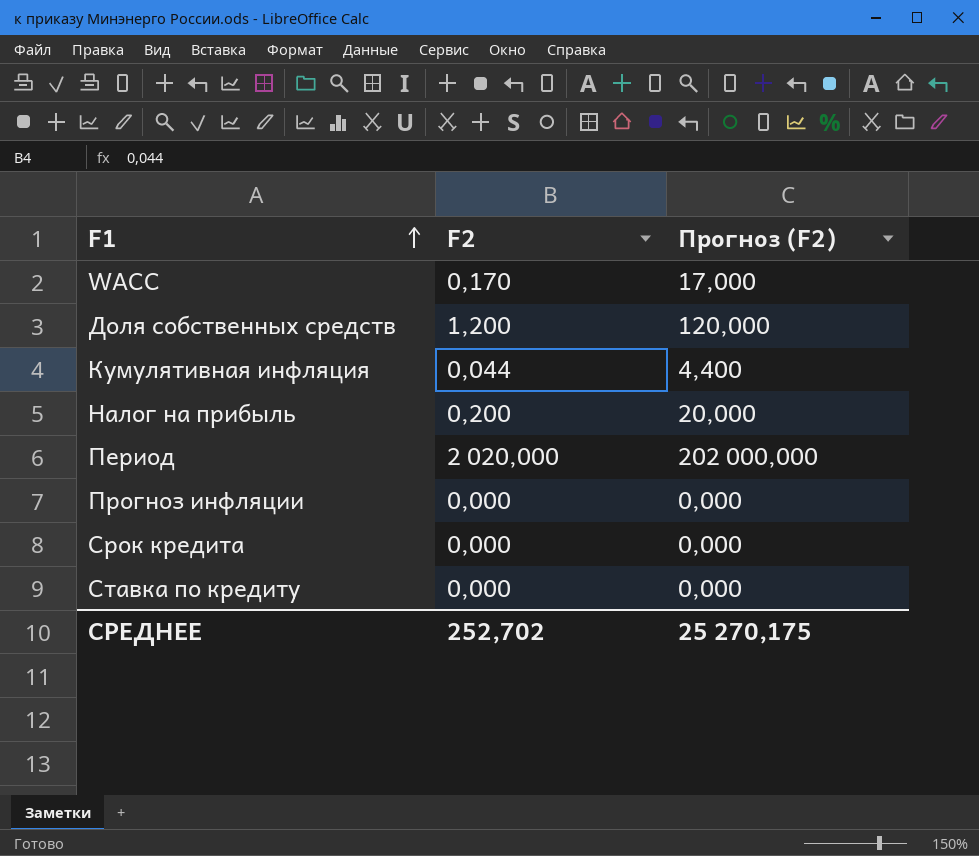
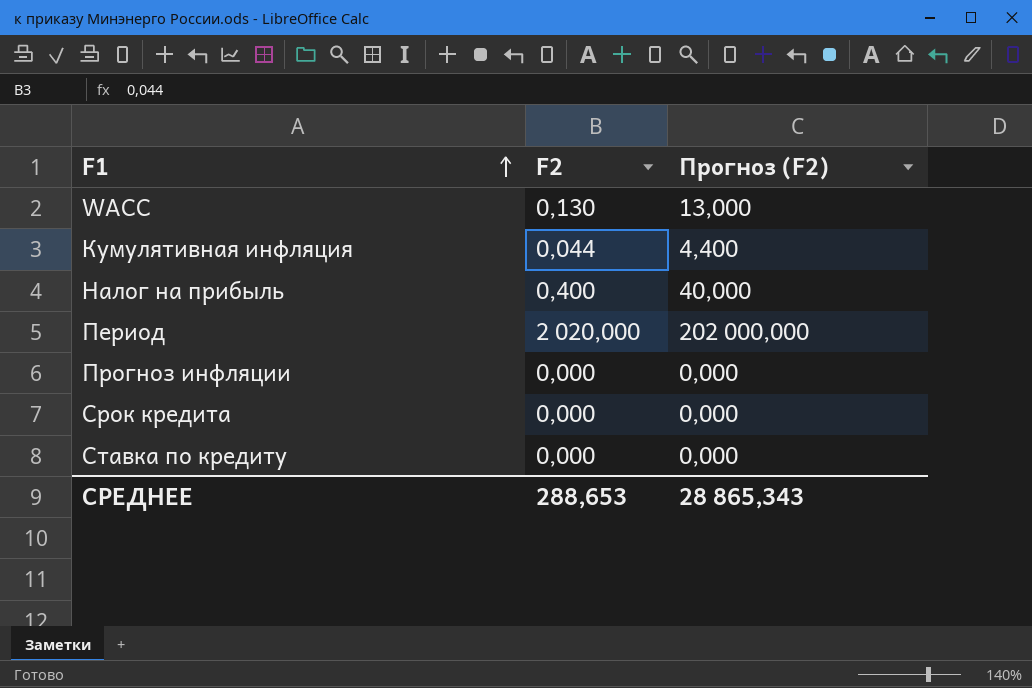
row Доля собственных средств: 1,200 | 120,000 -> none
WACC | F2: 0,170 -> 0,130
WACC | Прогноз (F2): 17,000 -> 13,000
Налог на прибыль | F2: 0,200 -> 0,400
Налог на прибыль | Прогноз (F2): 20,000 -> 40,000
СРЕДНЕЕ | F2: 252,702 -> 288,653
СРЕДНЕЕ | Прогноз (F2): 25 270,175 -> 28 865,343

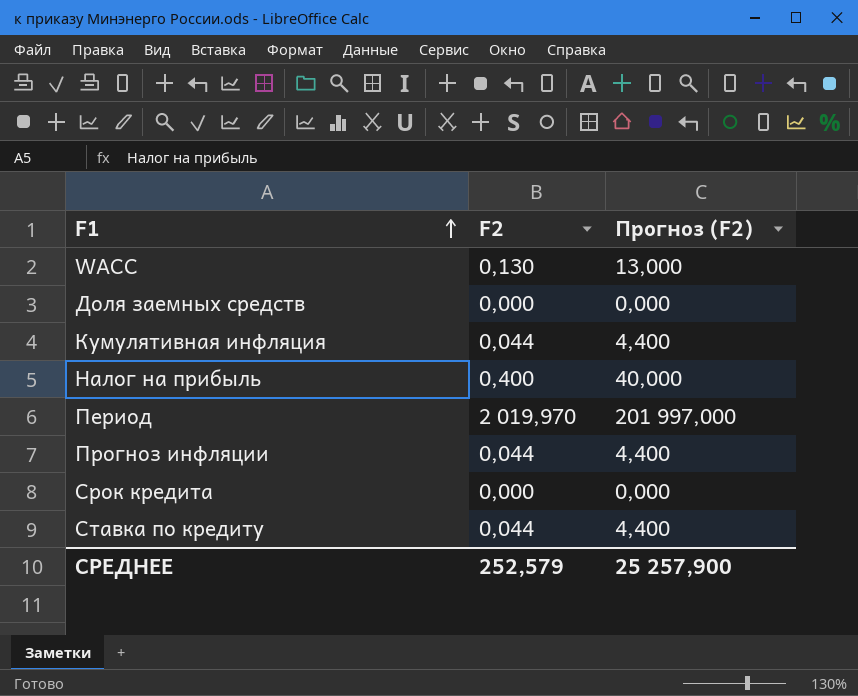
row Доля заемных средств: none -> 0,000 | 0,000
Период | F2: 2 020,000 -> 2 019,970
Период | Прогноз (F2): 202 000,000 -> 201 997,000
Прогноз инфляции | F2: 0,000 -> 0,044
Прогноз инфляции | Прогноз (F2): 0,000 -> 4,400
Ставка по кредиту | F2: 0,000 -> 0,044
Ставка по кредиту | Прогноз (F2): 0,000 -> 4,400
СРЕДНЕЕ | F2: 288,653 -> 252,579
СРЕДНЕЕ | Прогноз (F2): 28 865,343 -> 25 257,900

